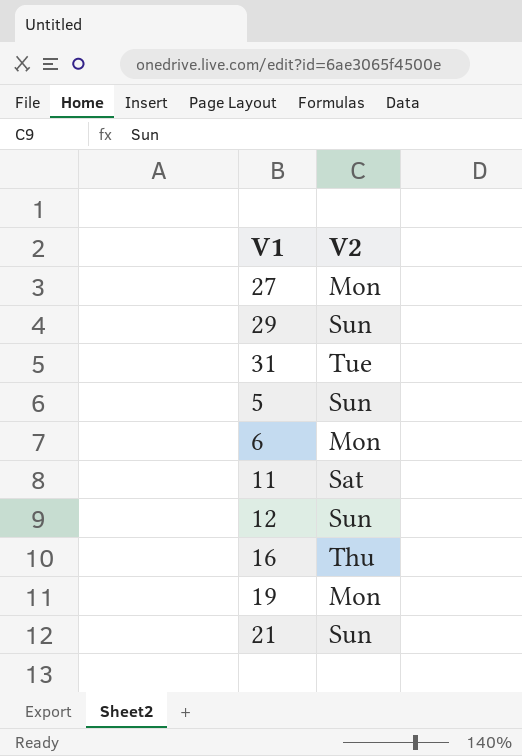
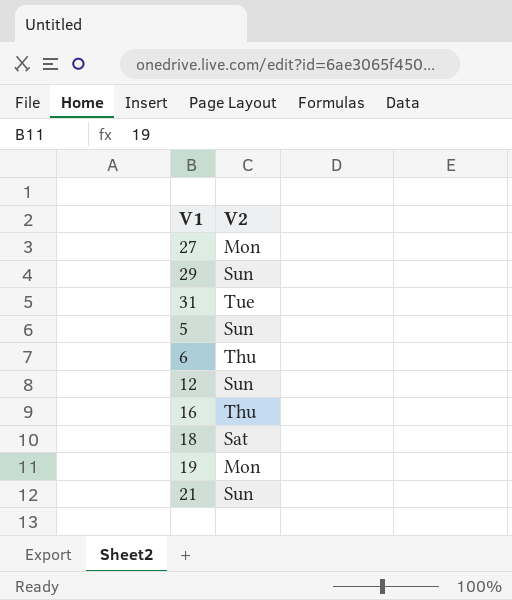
row 11: Sat -> none
6 | V2: Mon -> Thu
row 18: none -> Sat

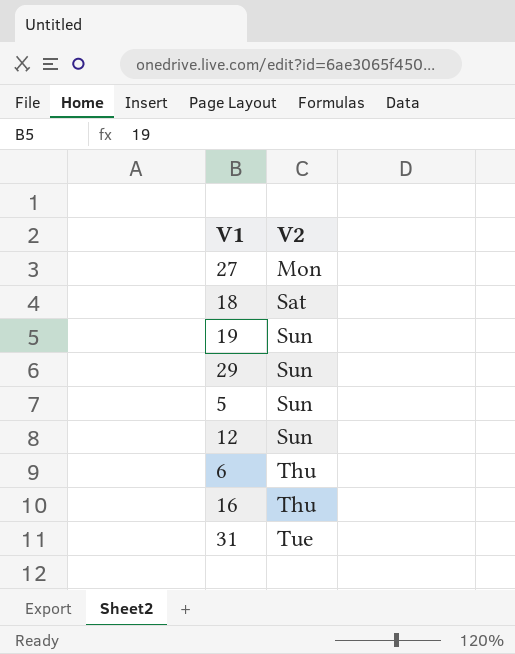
row order: none -> V2 ascending
row 21: Sun -> none
19 | V2: Mon -> Sun

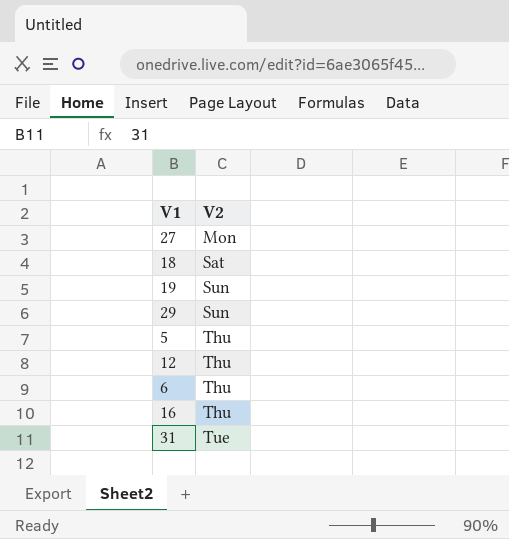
5 | V2: Sun -> Thu
12 | V2: Sun -> Thu

